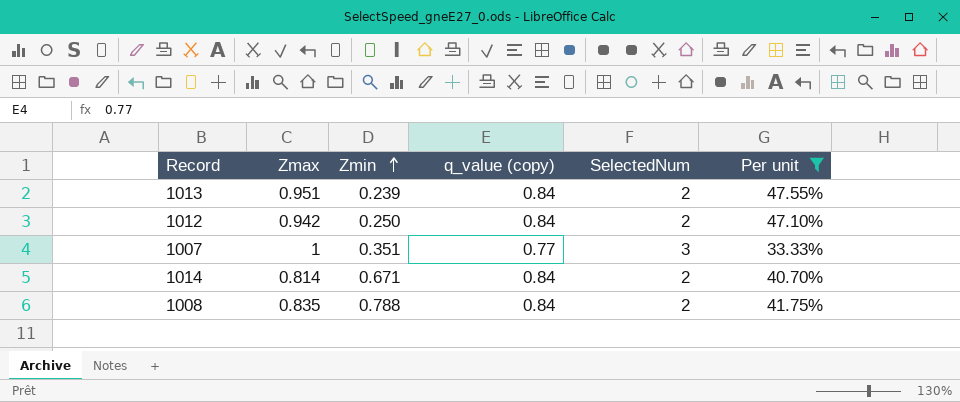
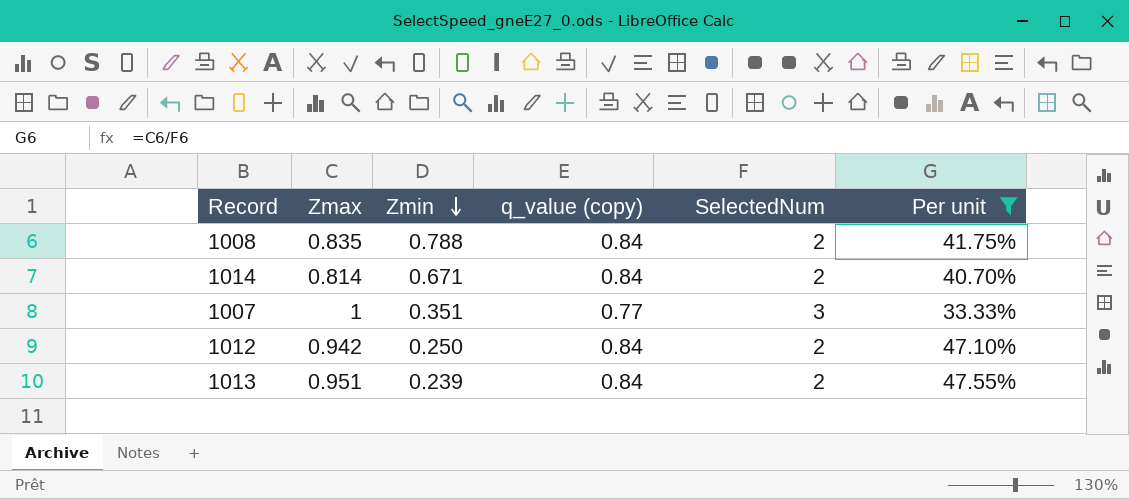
row order: Zmin ascending -> Zmin descending

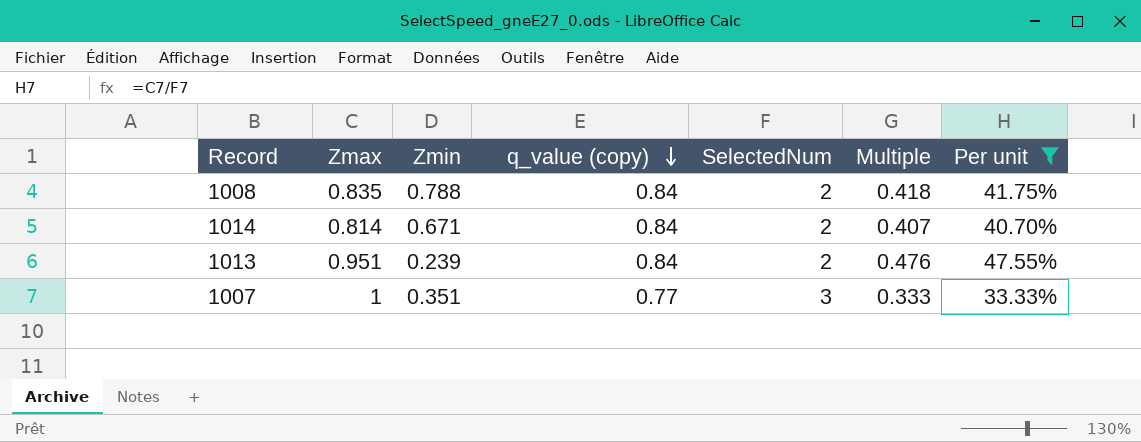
row order: Zmin descending -> q_value (copy) descending
column Multiple | formula: none -> [Zmax] / [SelectedNum]
row 1012: 0.942 | 0.250 | 0.84 | 2 | 47.10% -> none

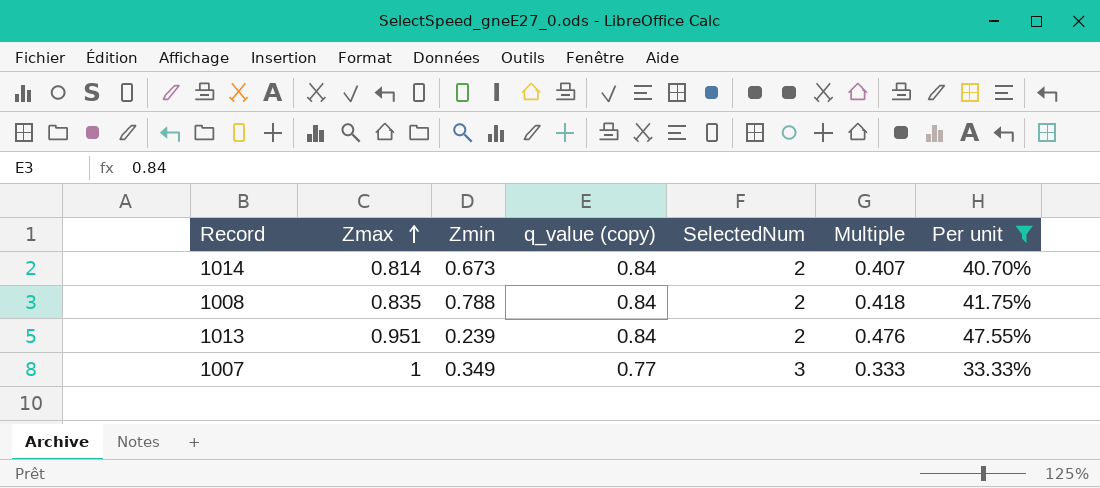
row order: q_value (copy) descending -> Zmax ascending
1014 | Zmin: 0.671 -> 0.673
1007 | Zmin: 0.351 -> 0.349

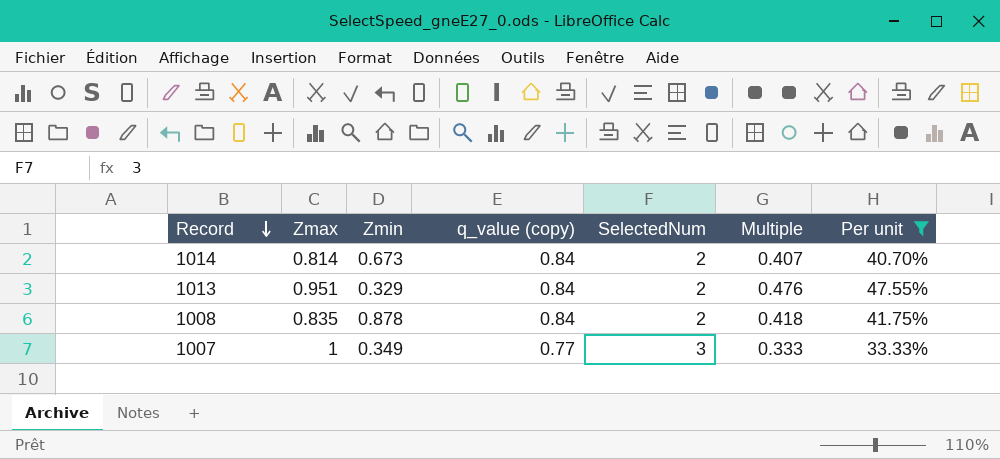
row order: Zmax ascending -> Record descending
1013 | Zmin: 0.239 -> 0.329
1008 | Zmin: 0.788 -> 0.878

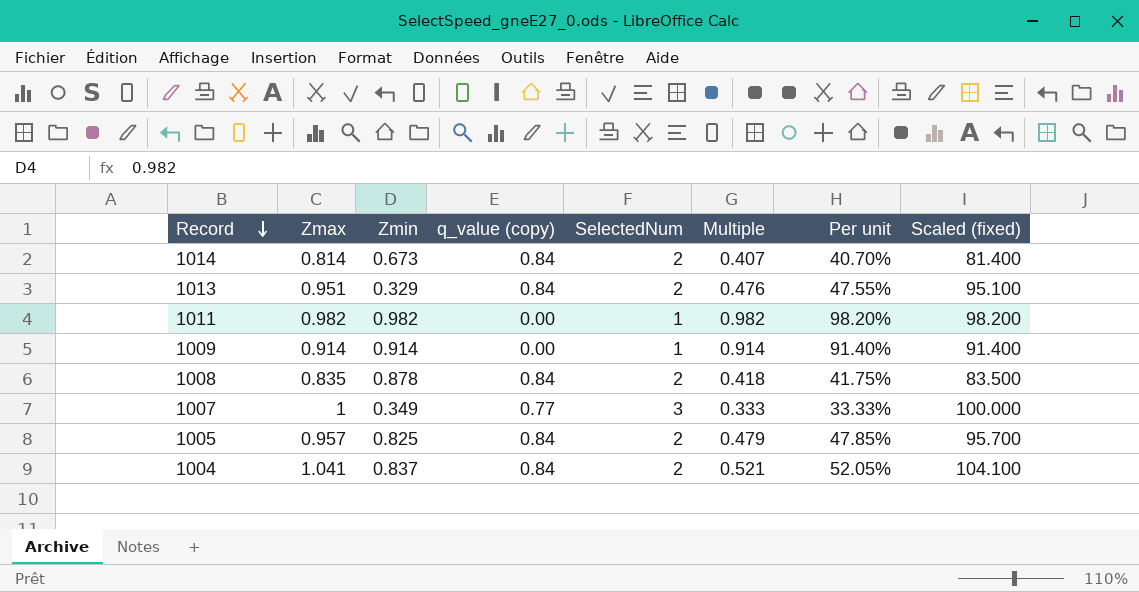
filter: Per unit <= 47.55% -> none
column Scaled (fixed) | formula: none -> [Zmax] * 100

